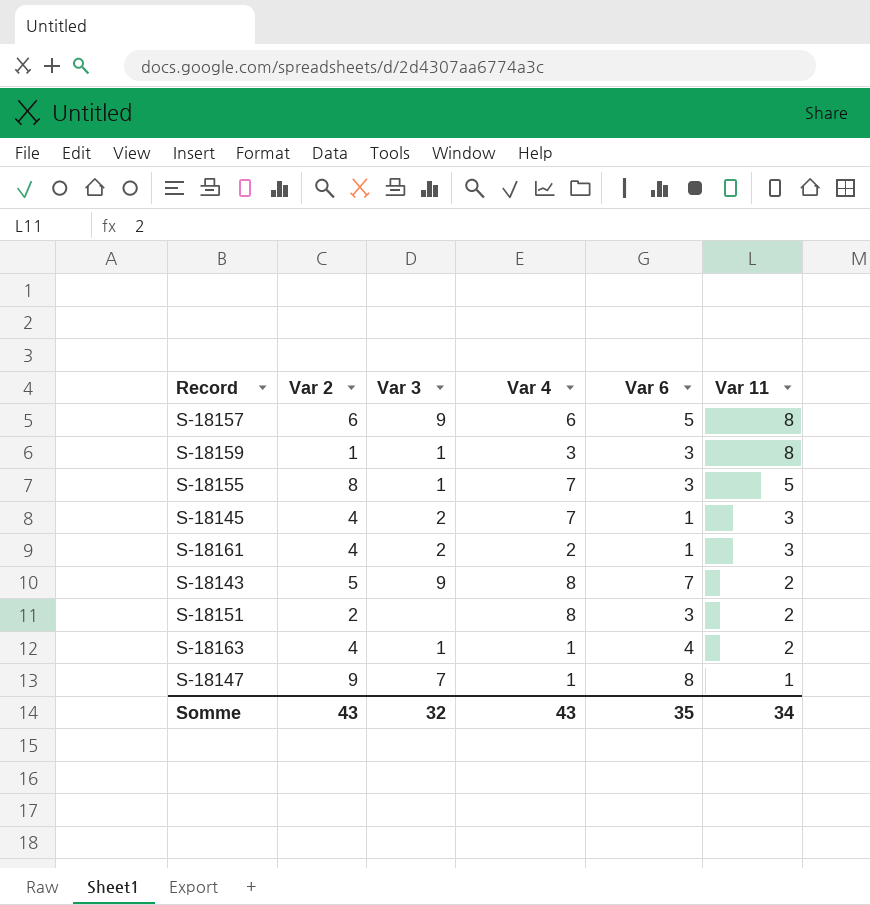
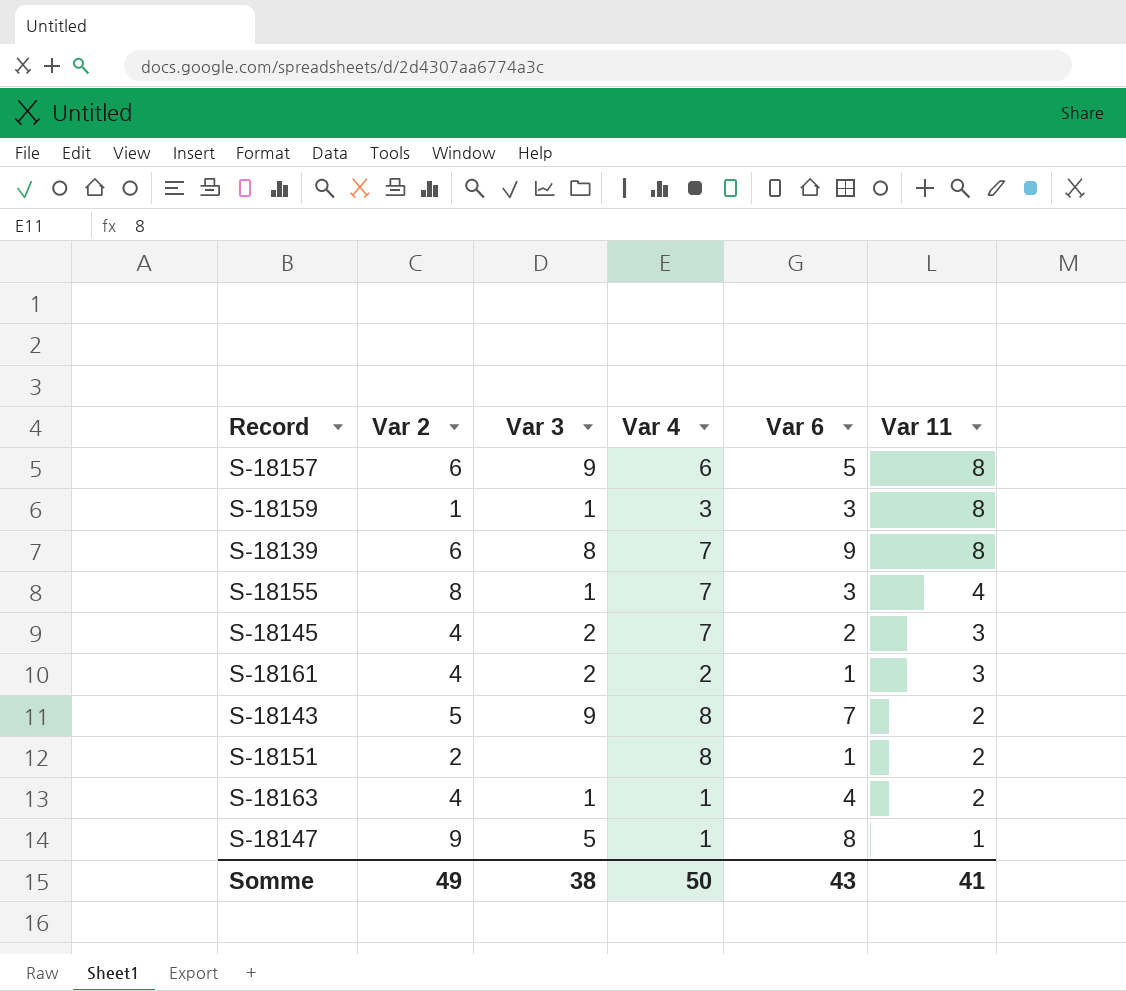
row S-18139: none -> 6 | 8 | 7 | 9 | 8
S-18155 | Var 11: 5 -> 4
S-18145 | Var 6: 1 -> 2
S-18151 | Var 6: 3 -> 1
S-18147 | Var 3: 7 -> 5
Somme | Var 2: 43 -> 49
Somme | Var 3: 32 -> 38
Somme | Var 4: 43 -> 50
Somme | Var 6: 35 -> 43
Somme | Var 11: 34 -> 41

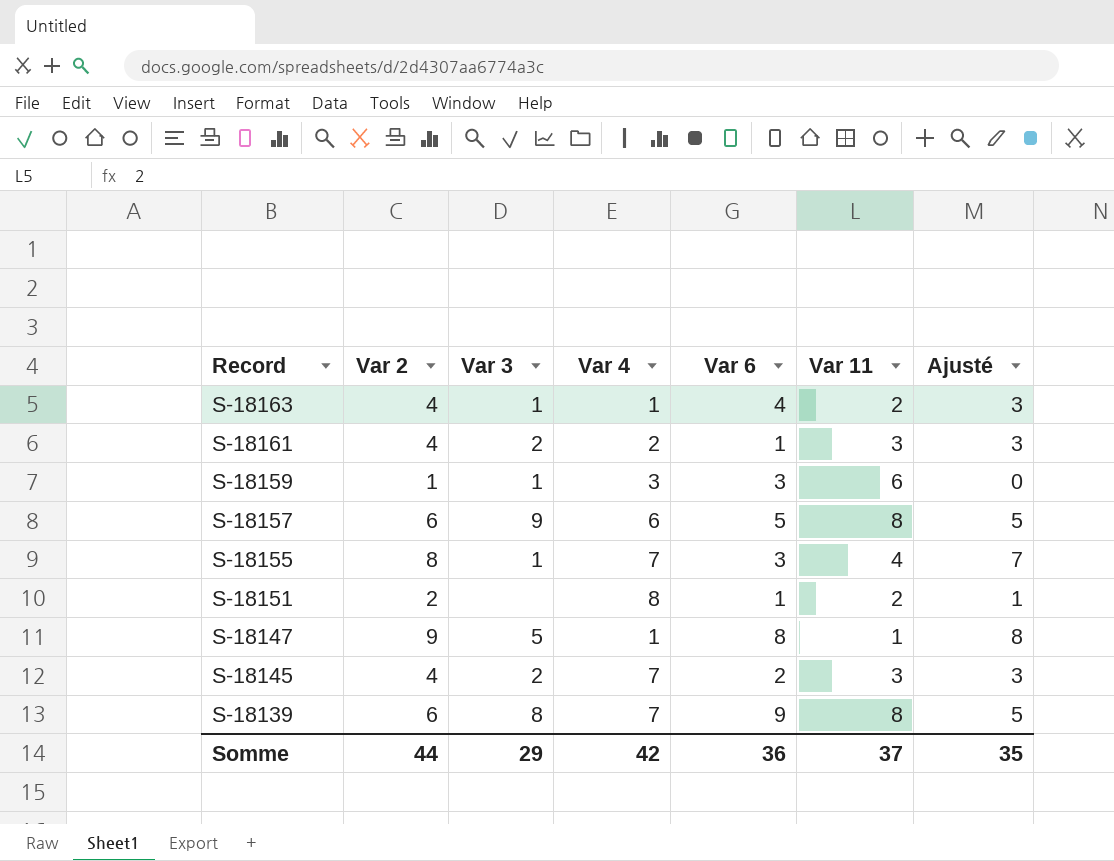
row order: Var 11 descending -> Record descending
column Ajusté | formula: none -> [Var 2] - 1
row S-18143: 5 | 9 | 8 | 7 | 2 -> none
S-18159 | Var 11: 8 -> 6
Somme | Var 2: 49 -> 44
Somme | Var 3: 38 -> 29
Somme | Var 4: 50 -> 42
Somme | Var 6: 43 -> 36
Somme | Var 11: 41 -> 37

